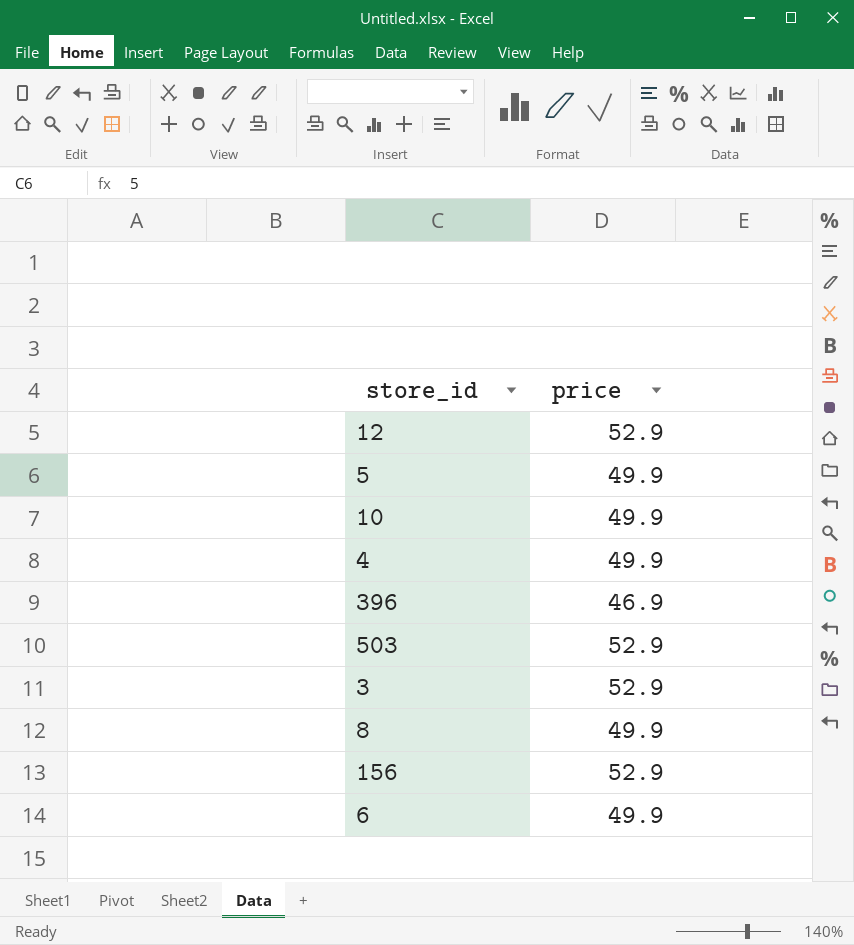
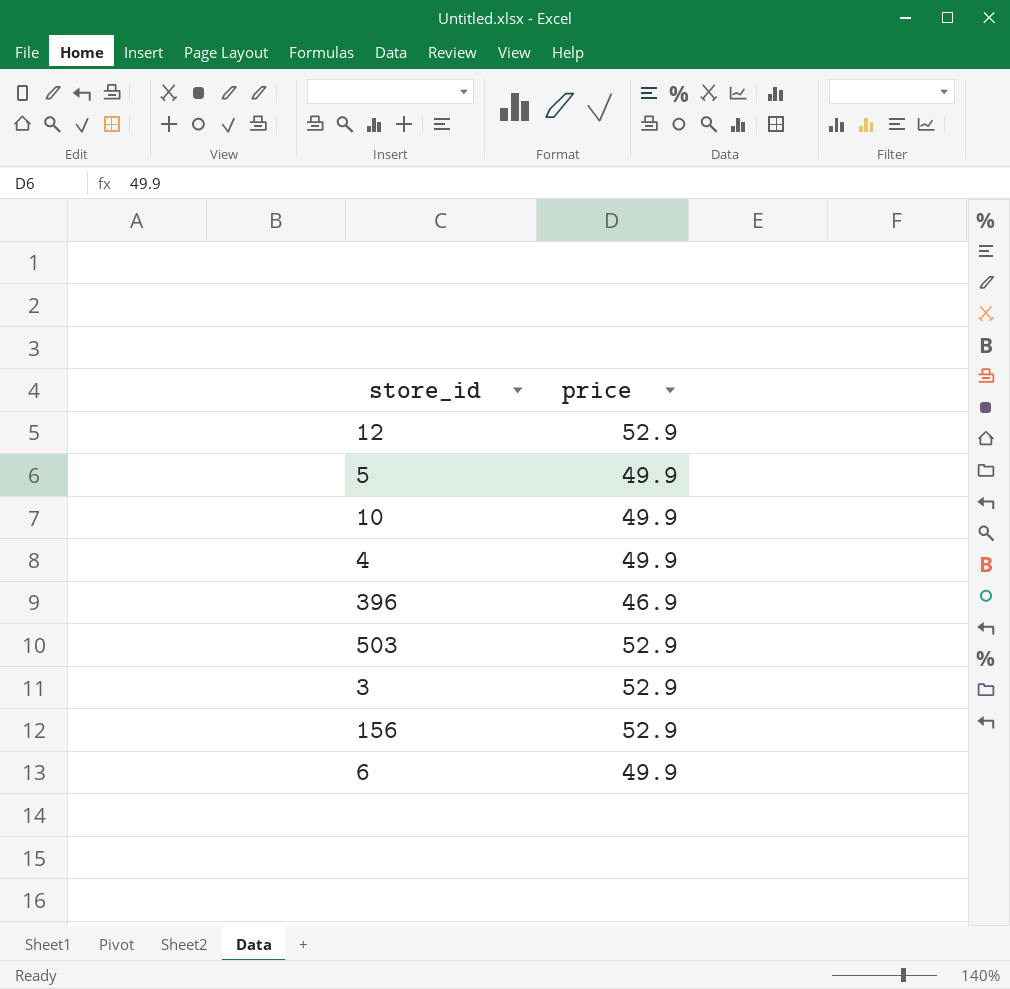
row 8: 49.9 -> none

